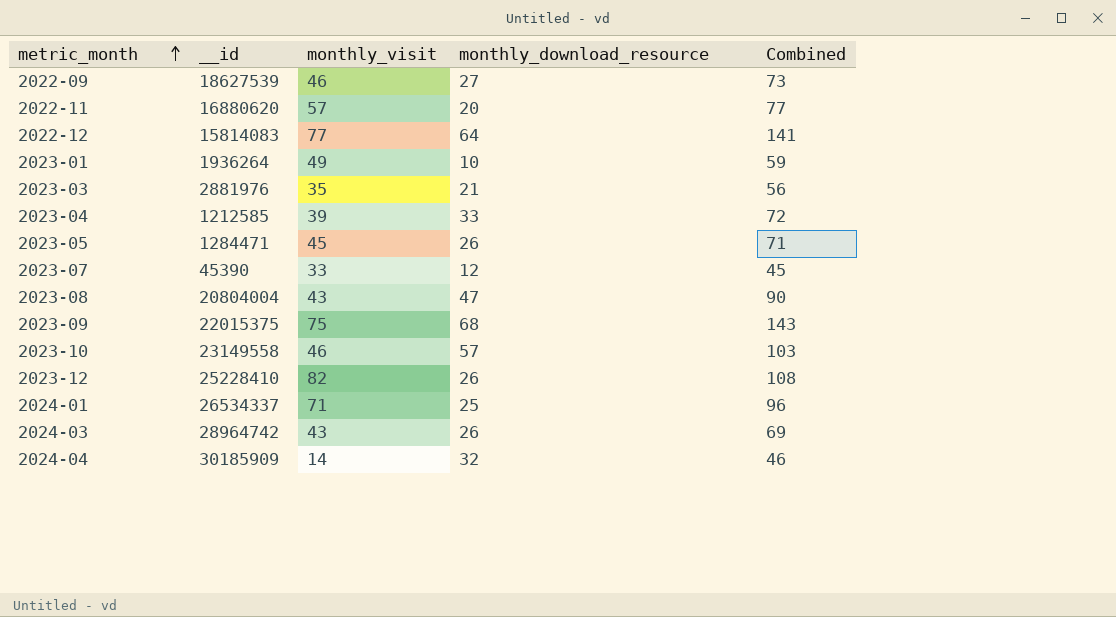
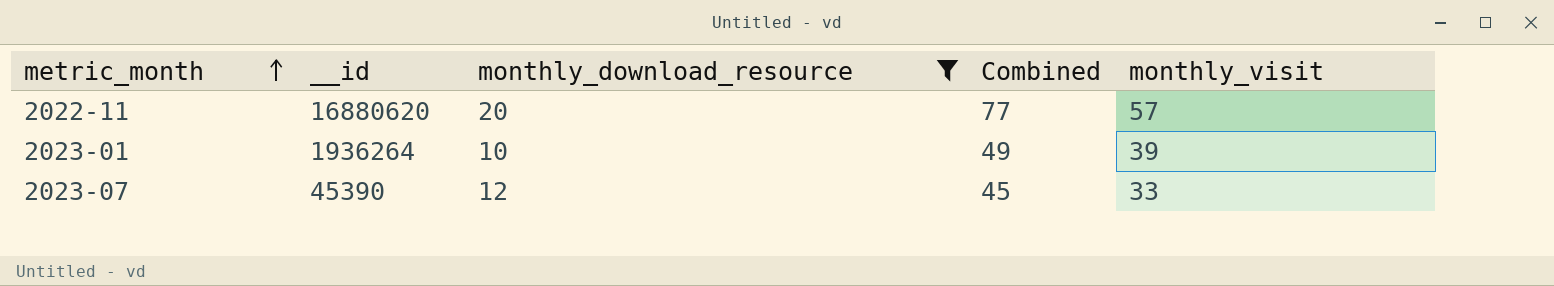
filter: none -> monthly_download_resource <= 20
column monthly_visit | position: 3 -> 5
2023-01 | Combined: 59 -> 49
2023-01 | monthly_visit: 49 -> 39

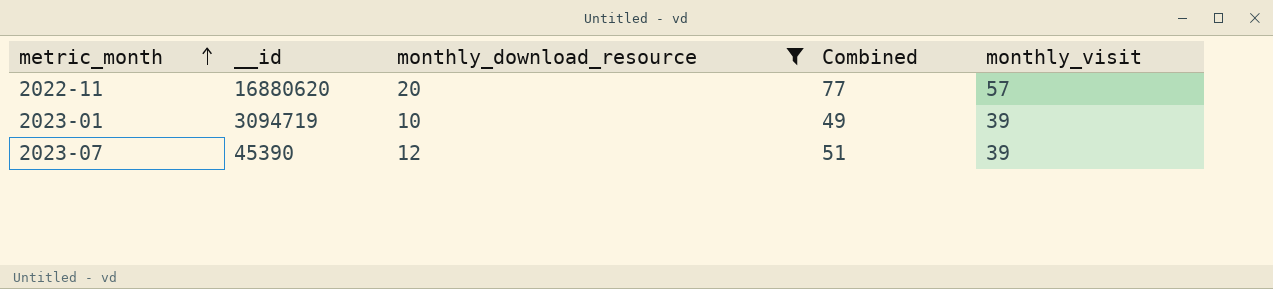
2023-01 | __id: 1936264 -> 3094719
2023-07 | Combined: 45 -> 51
2023-07 | monthly_visit: 33 -> 39

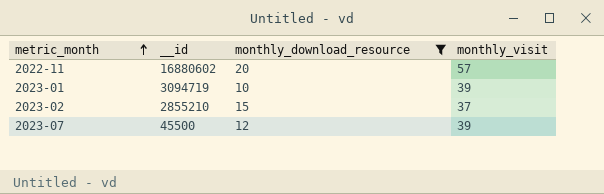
column Combined | formula: [monthly_download_resource] + [monthly_visit] -> none
2022-11 | __id: 16880620 -> 16880602
row 2023-02: none -> 2855210 | 15 | 37
2023-07 | __id: 45390 -> 45500

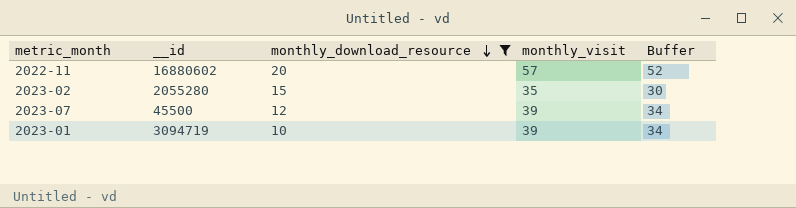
row order: metric_month ascending -> monthly_download_resource descending
column Buffer | formula: none -> [monthly_visit] - 5
2023-02 | __id: 2855210 -> 2055280
2023-02 | monthly_visit: 37 -> 35

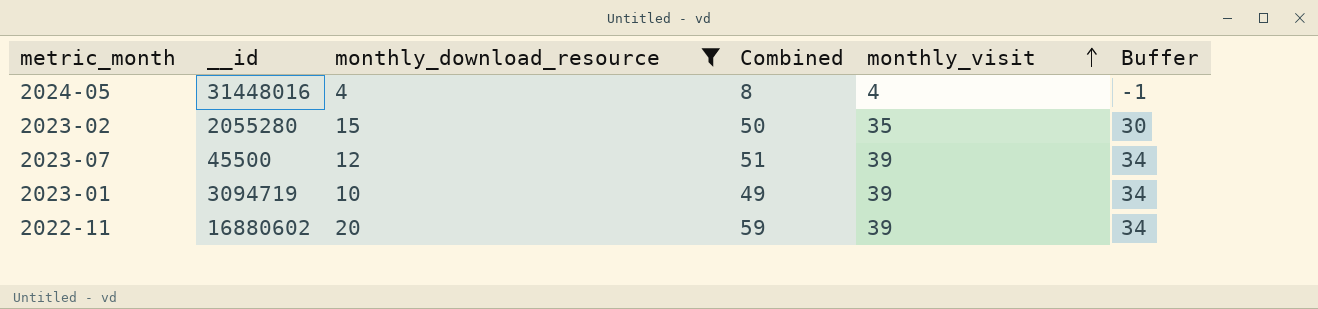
row order: monthly_download_resource descending -> monthly_visit ascending
column Combined | formula: none -> [monthly_download_resource] + [monthly_visit]
row 2024-05: none -> 31448016 | 4 | 8 | 4 | -1
2022-11 | monthly_visit: 57 -> 39
2022-11 | Buffer: 52 -> 34

